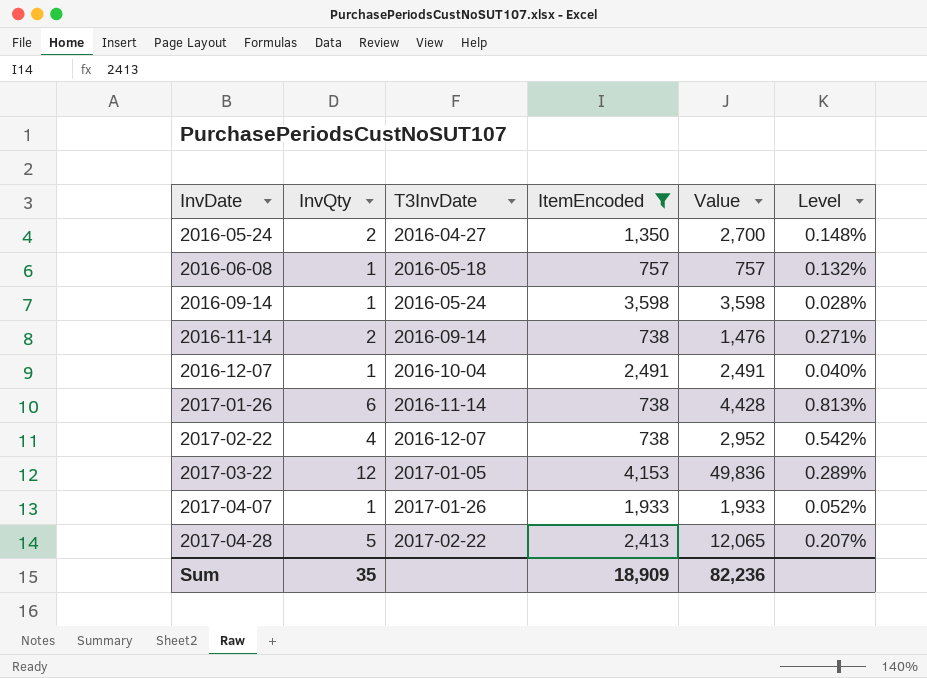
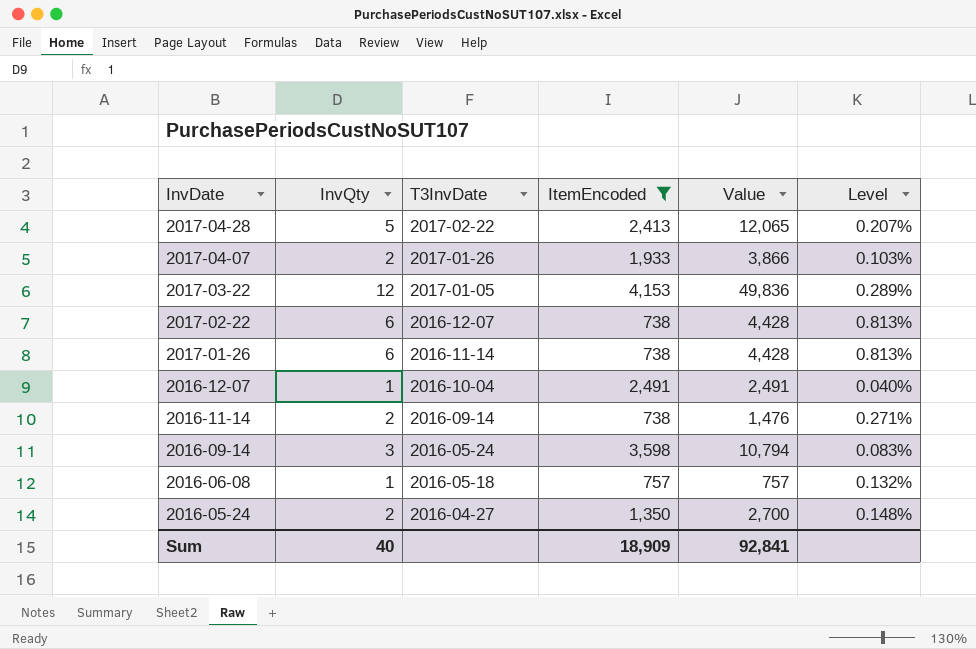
row order: InvDate ascending -> InvDate descending
2017-04-07 | InvQty: 1 -> 2
2017-04-07 | Value: 1,933 -> 3,866
2017-04-07 | Level: 0.052% -> 0.103%
2017-02-22 | InvQty: 4 -> 6
2017-02-22 | Value: 2,952 -> 4,428
2017-02-22 | Level: 0.542% -> 0.813%
2016-09-14 | InvQty: 1 -> 3
2016-09-14 | Value: 3,598 -> 10,794
2016-09-14 | Level: 0.028% -> 0.083%
Sum | InvQty: 35 -> 40
Sum | Value: 82,236 -> 92,841

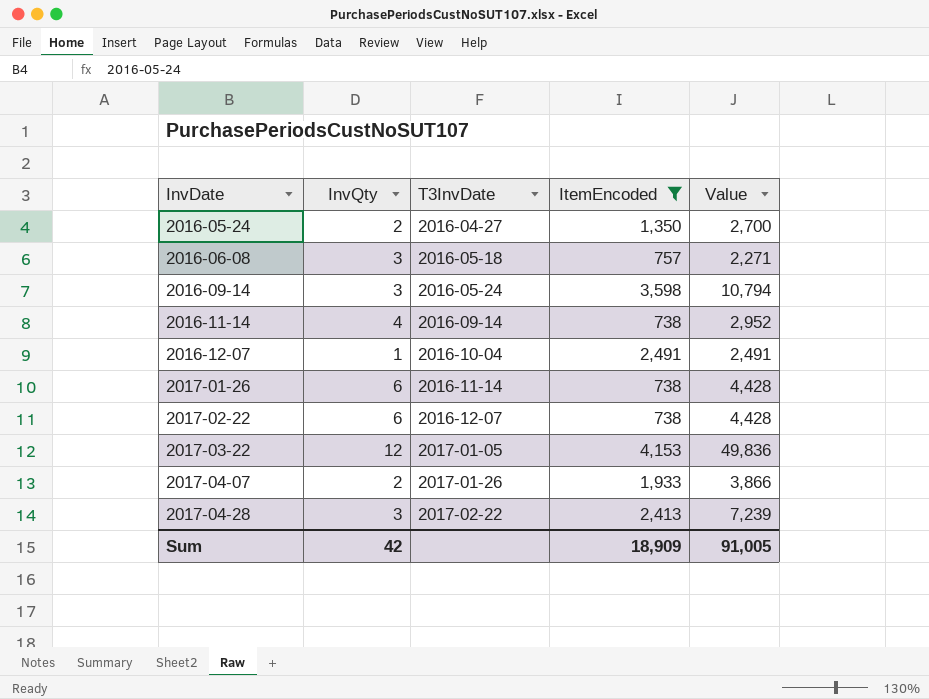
row order: InvDate descending -> InvDate ascending
column Level | formula: [InvQty] / [ItemEncoded] -> none
2016-06-08 | InvQty: 1 -> 3
2016-06-08 | Value: 757 -> 2,271
2016-11-14 | InvQty: 2 -> 4
2016-11-14 | Value: 1,476 -> 2,952
2017-04-28 | InvQty: 5 -> 3
2017-04-28 | Value: 12,065 -> 7,239
Sum | InvQty: 40 -> 42
Sum | Value: 92,841 -> 91,005

